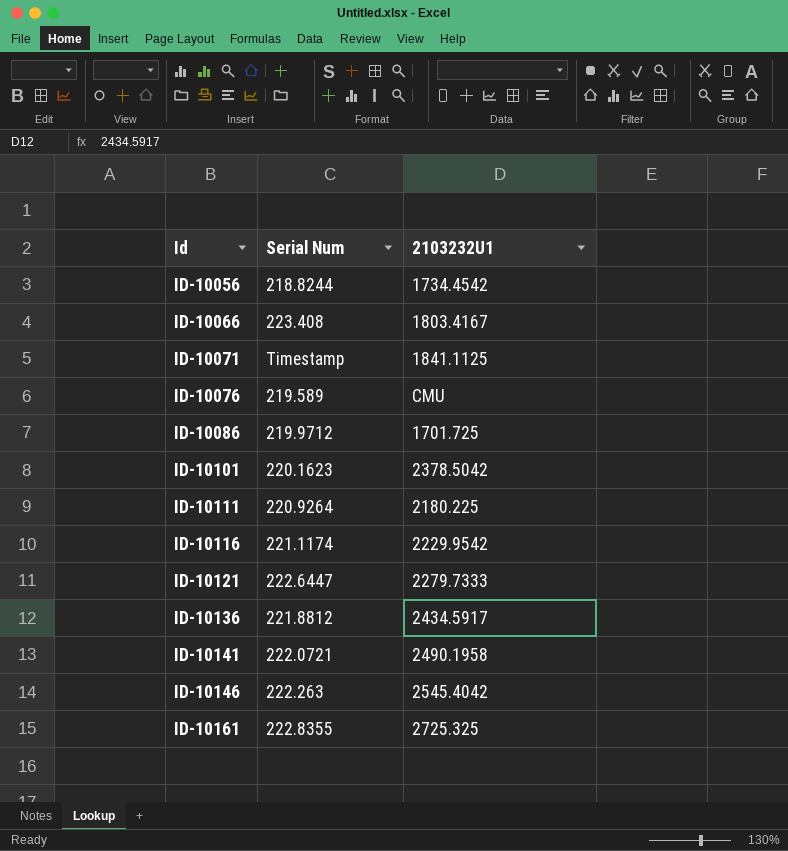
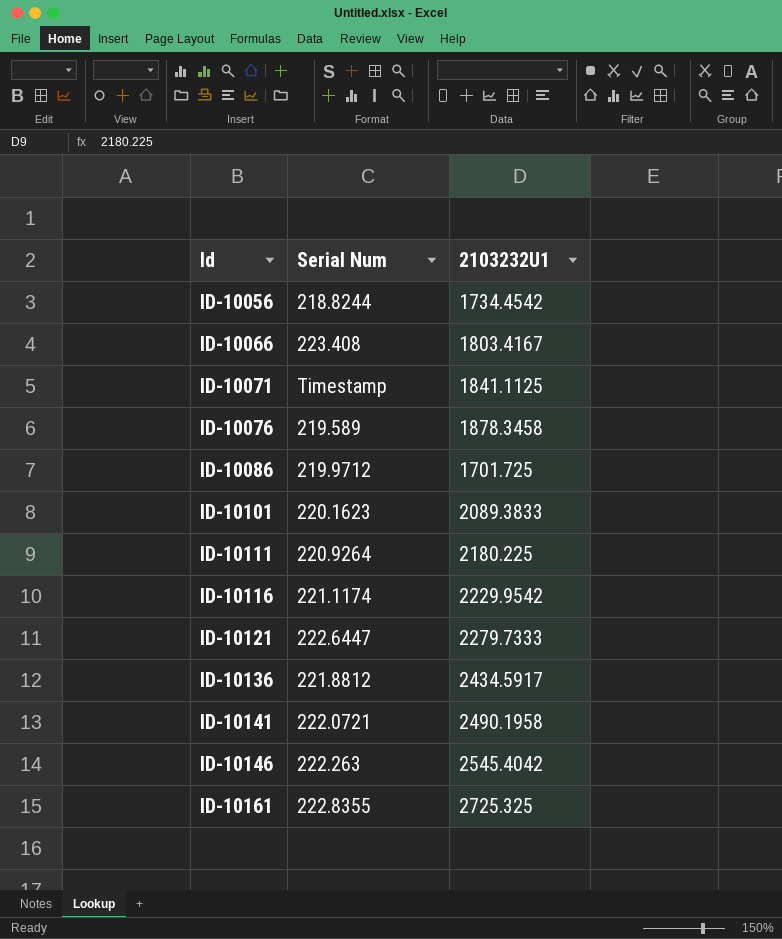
ID-10076 | 2103232U1: CMU -> 1878.3458
ID-10101 | 2103232U1: 2378.5042 -> 2089.3833

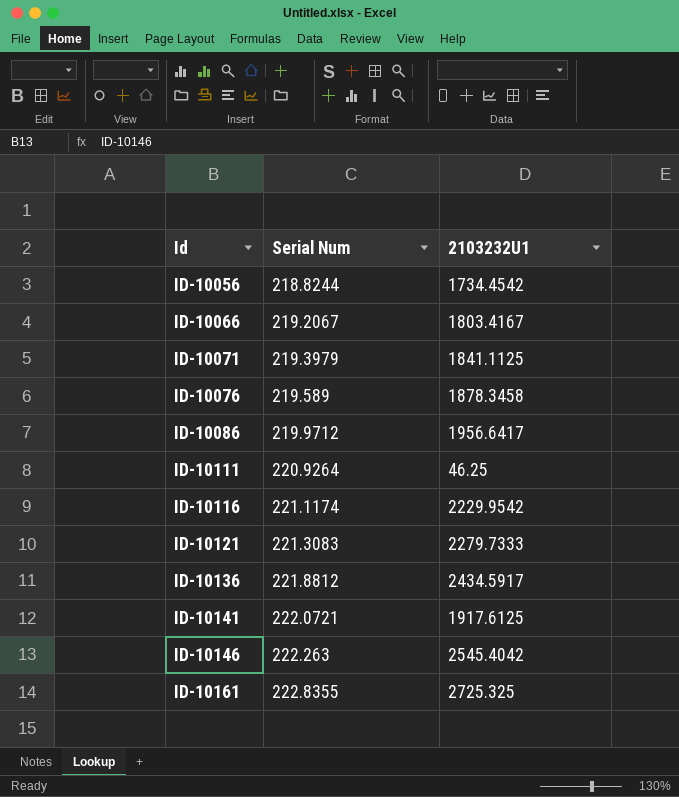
row ID-10101: 220.1623 | 2089.3833 -> none
ID-10066 | Serial Num: 223.408 -> 219.2067
ID-10071 | Serial Num: Timestamp -> 219.3979
ID-10086 | 2103232U1: 1701.725 -> 1956.6417
ID-10111 | 2103232U1: 2180.225 -> 46.25
ID-10121 | Serial Num: 222.6447 -> 221.3083
ID-10141 | 2103232U1: 2490.1958 -> 1917.6125

